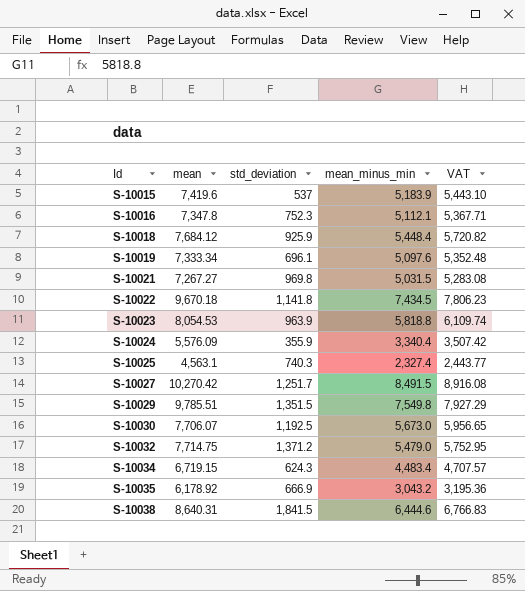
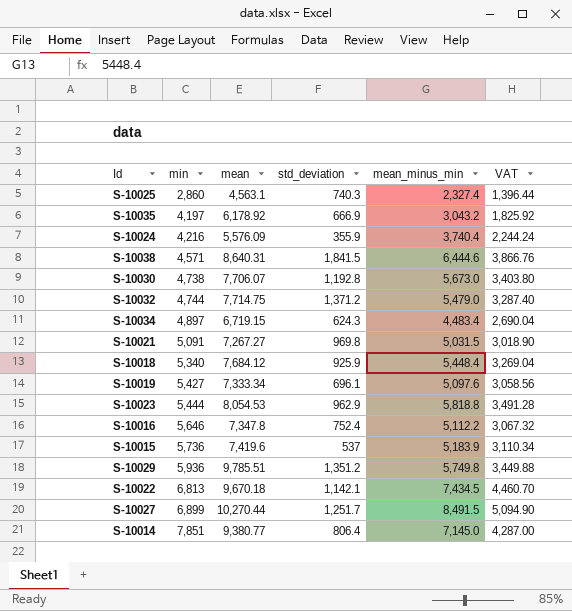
row order: Id ascending -> min ascending
column min | position: none -> 2
column VAT | formula: [mean_minus_min] * 1.05 -> [mean_minus_min] * 0.6
S-10024 | mean_minus_min: 3,340.4 -> 3,740.4
S-10030 | std_deviation: 1,192.5 -> 1,192.8
S-10023 | std_deviation: 963.9 -> 962.9
S-10016 | std_deviation: 752.3 -> 752.4
S-10016 | mean_minus_min: 5,112.1 -> 5,112.2
S-10029 | std_deviation: 1,351.5 -> 1,351.2
S-10029 | mean_minus_min: 7,549.8 -> 5,749.8
S-10022 | std_deviation: 1,141.8 -> 1,142.1
S-10027 | mean: 10,270.42 -> 10,270.44
row S-10014: none -> 7,851 | 9,380.77 | 806.4 | 7,145.0 | 4,287.00

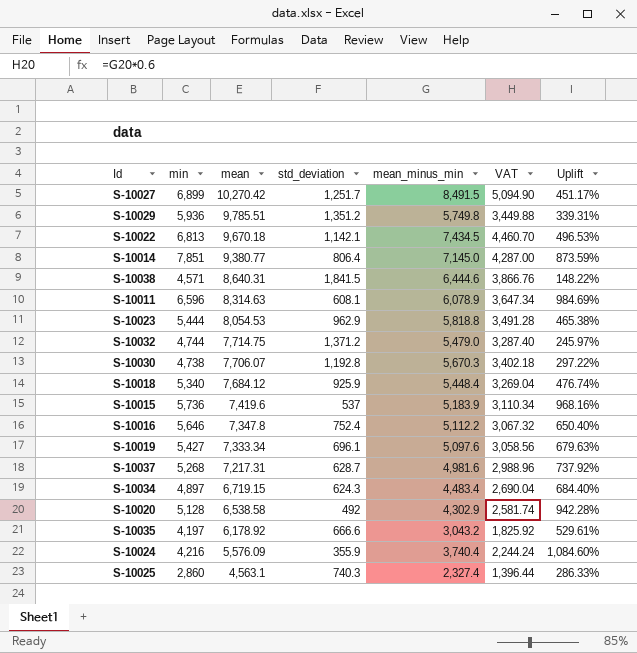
row order: min ascending -> mean descending
column Uplift | formula: none -> ([min] - [std_deviation]) / [std_deviation]
row S-10021: 5,091 | 7,267.27 | 969.8 | 5,031.5 | 3,018.90 -> none
S-10027 | mean: 10,270.44 -> 10,270.42
row S-10011: none -> 6,596 | 8,314.63 | 608.1 | 6,078.9 | 3,647.34 | 984.69%
S-10030 | mean_minus_min: 5,673.0 -> 5,670.3
S-10030 | VAT: 3,403.80 -> 3,402.18
row S-10037: none -> 5,268 | 7,217.31 | 628.7 | 4,981.6 | 2,988.96 | 737.92%
row S-10020: none -> 5,128 | 6,538.58 | 492 | 4,302.9 | 2,581.74 | 942.28%
S-10035 | std_deviation: 666.9 -> 666.6

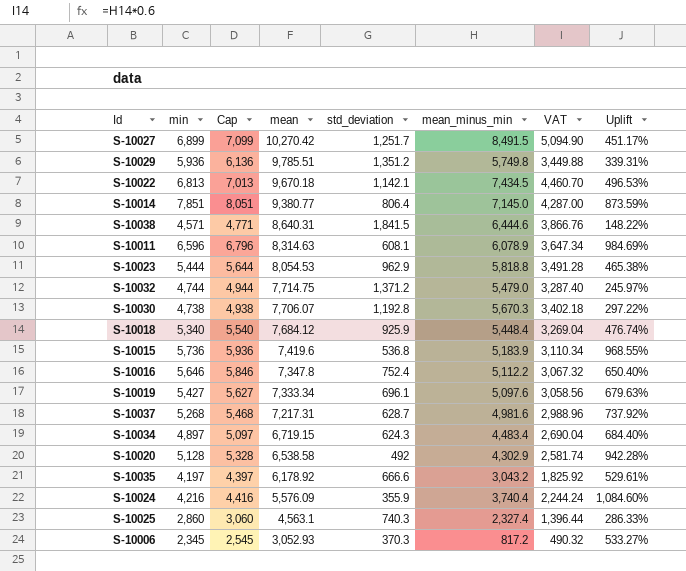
column Cap | formula: none -> [min] + 200
S-10015 | std_deviation: 537 -> 536.8
S-10015 | Uplift: 968.16% -> 968.55%
row S-10006: none -> 2,345 | 2,545 | 3,052.93 | 370.3 | 817.2 | 490.32 | 533.27%

